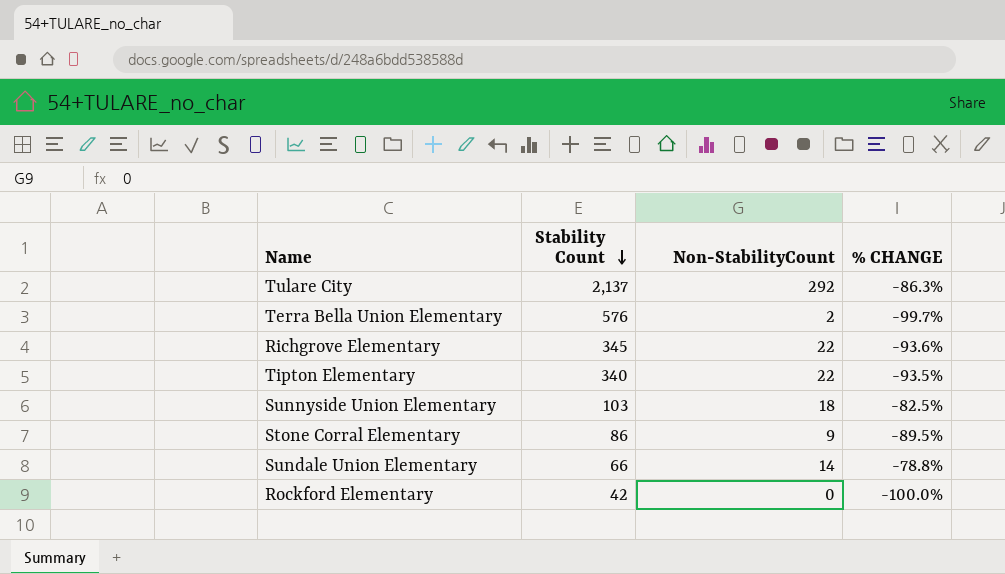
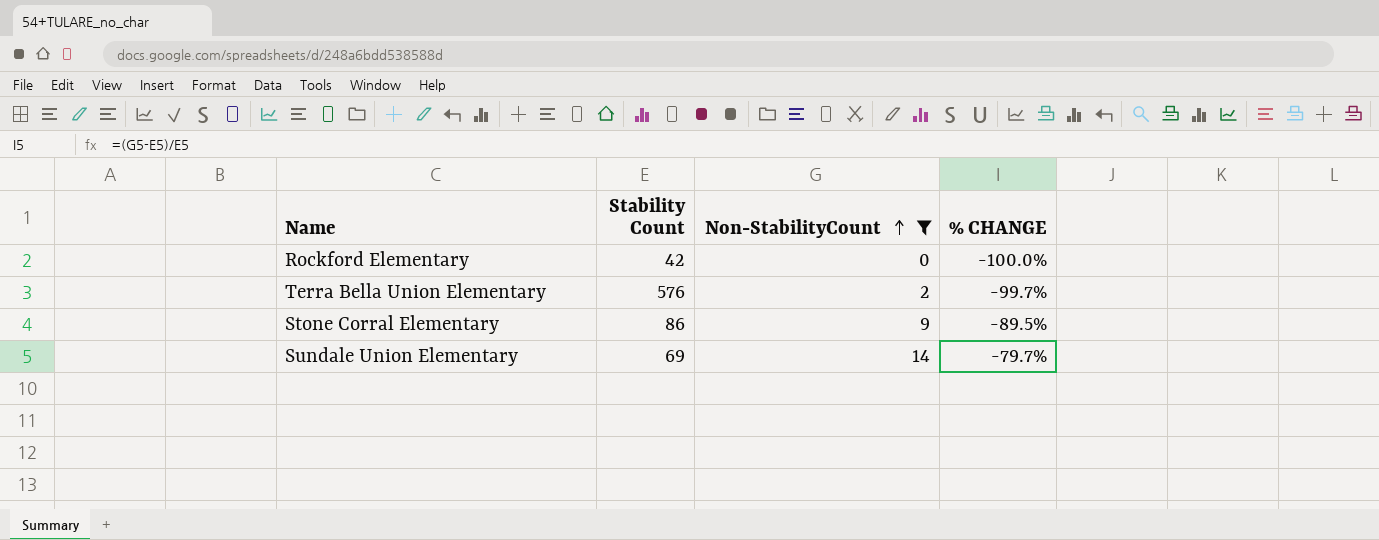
filter: none -> Non-StabilityCount <= 14
row order: Stability Count descending -> Non-StabilityCount ascending
Sundale Union Elementary | Stability Count: 66 -> 69
Sundale Union Elementary | % CHANGE: -78.8% -> -79.7%

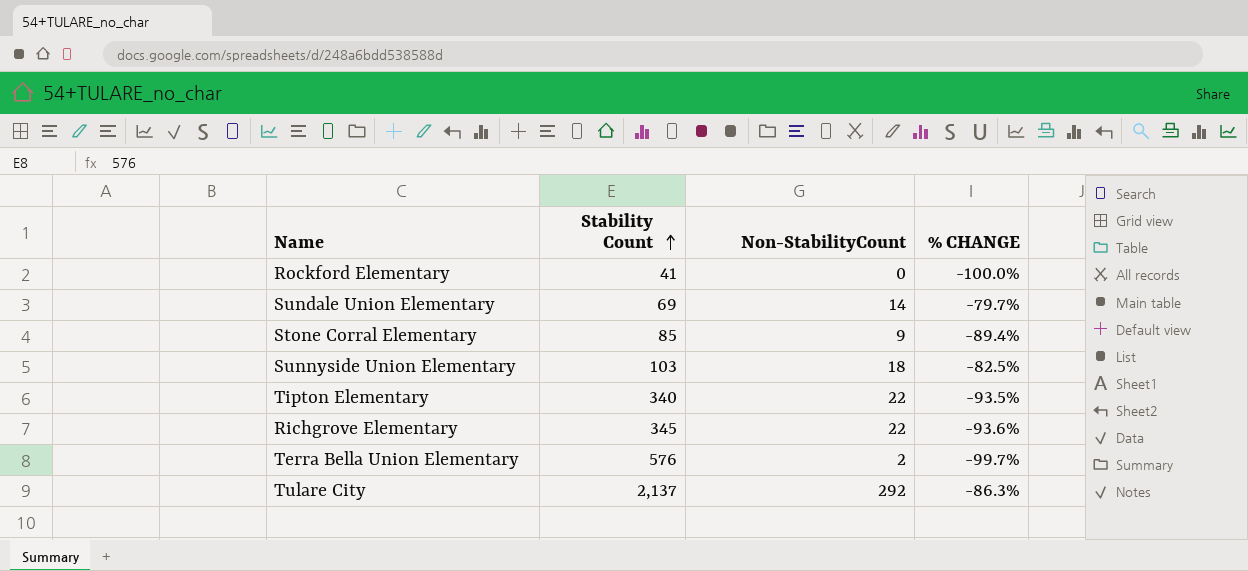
filter: Non-StabilityCount <= 14 -> none
row order: Non-StabilityCount ascending -> Stability Count ascending
Rockford Elementary | Stability Count: 42 -> 41
Stone Corral Elementary | Stability Count: 86 -> 85
Stone Corral Elementary | % CHANGE: -89.5% -> -89.4%

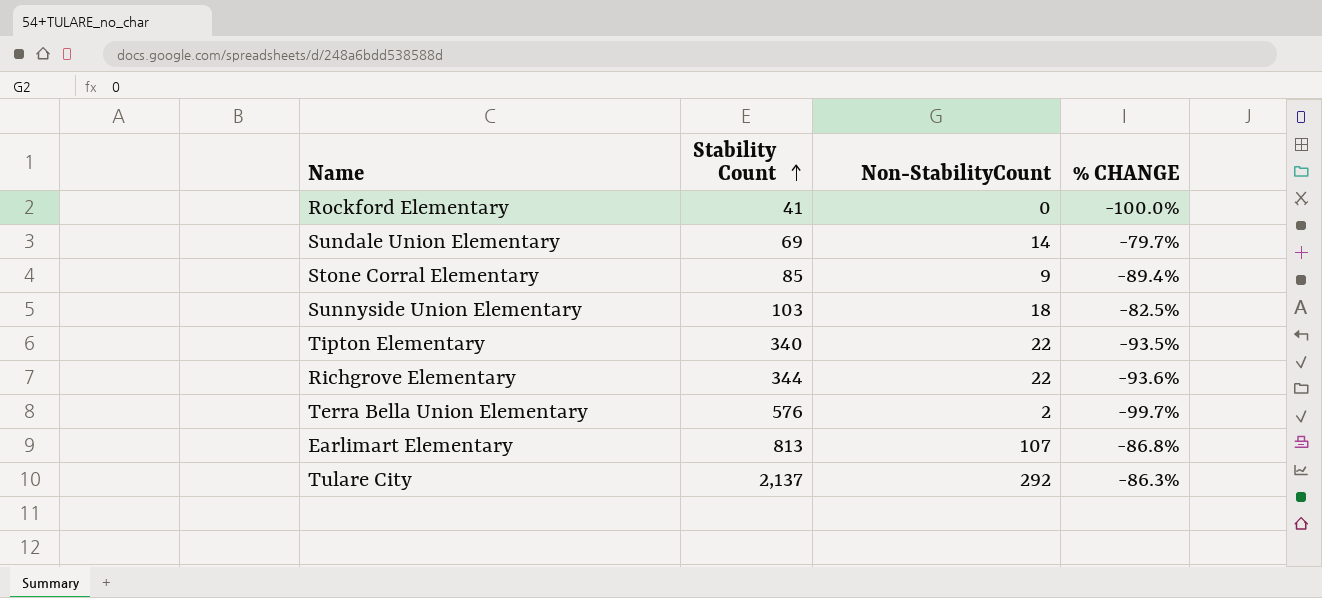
Richgrove Elementary | Stability Count: 345 -> 344
row Earlimart Elementary: none -> 813 | 107 | -86.8%

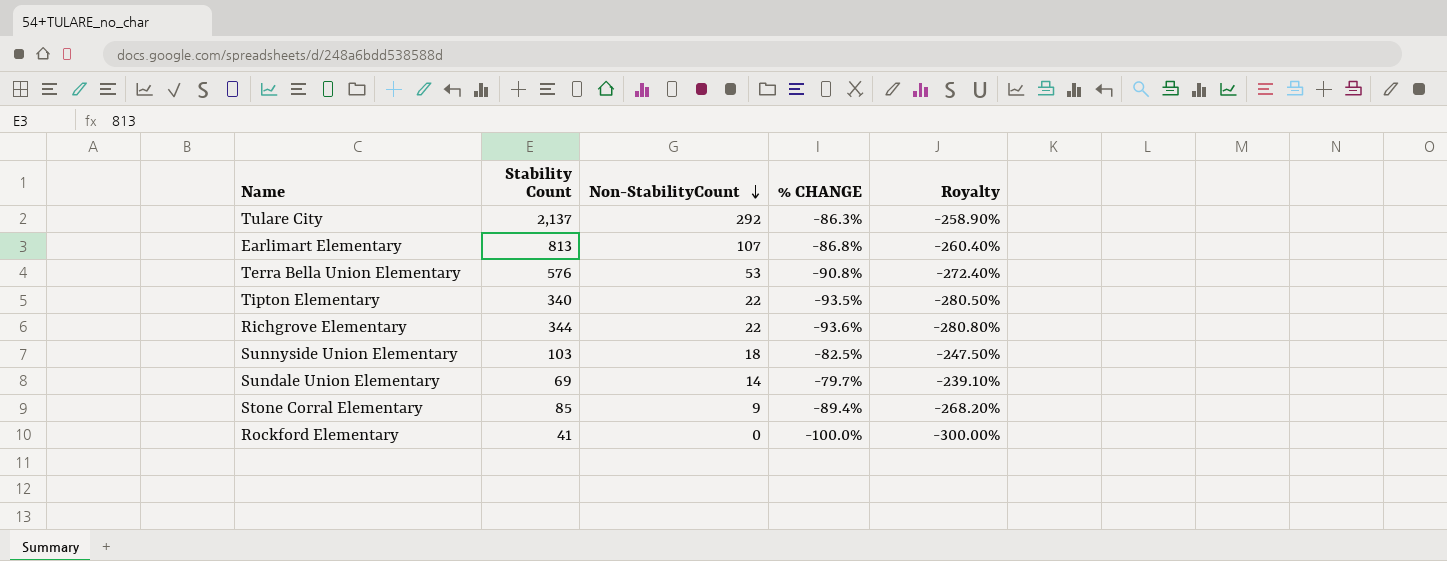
row order: Stability Count ascending -> Non-StabilityCount descending
column Royalty | formula: none -> [% CHANGE] * 3
Terra Bella Union Elementary | Non-StabilityCount: 2 -> 53
Terra Bella Union Elementary | % CHANGE: -99.7% -> -90.8%

